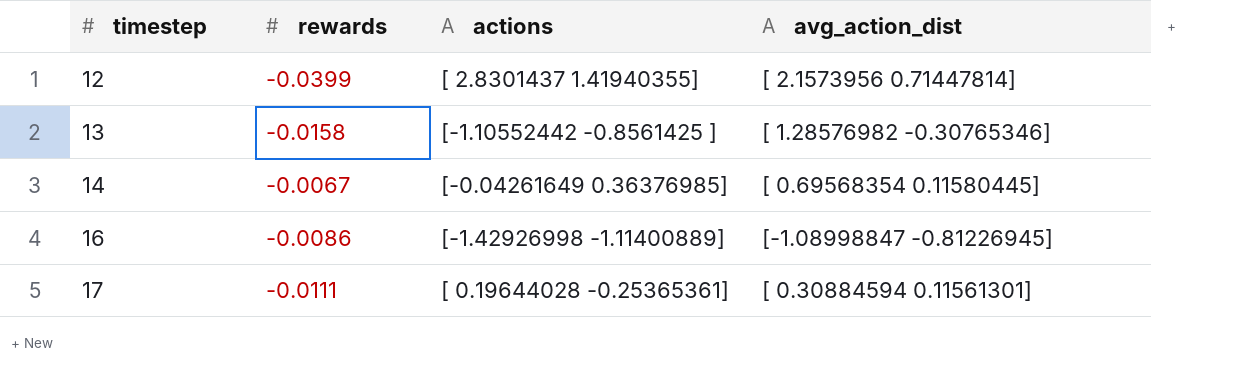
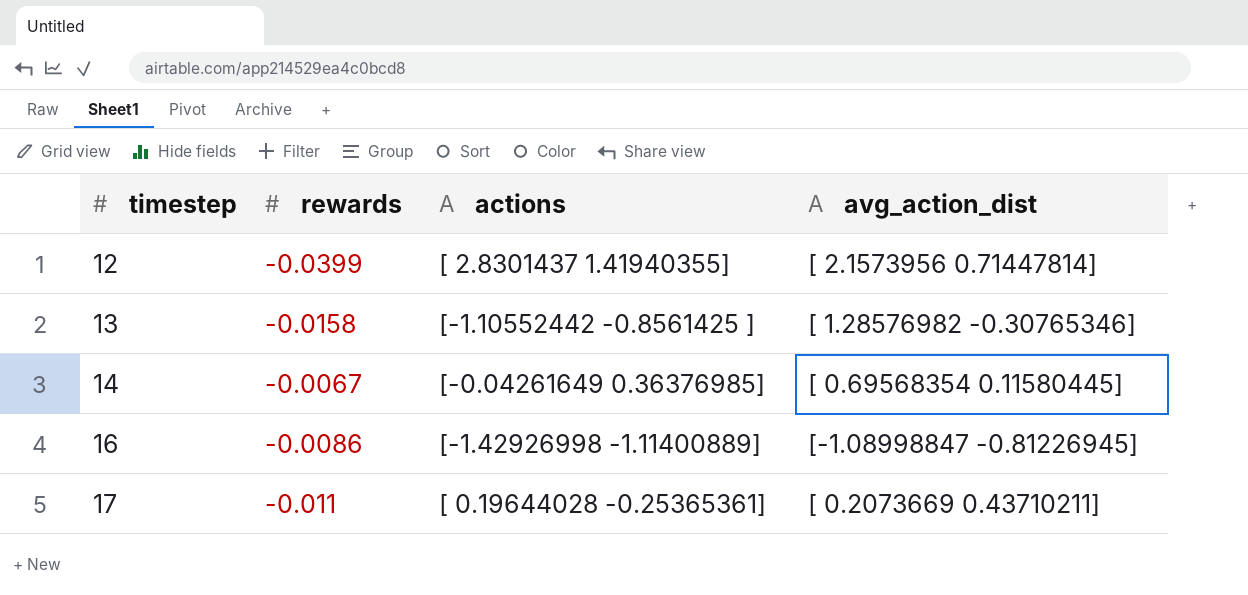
17 | rewards: -0.0111 -> -0.011
17 | avg_action_dist: [ 0.30884594 0.11561301] -> [ 0.2073669 0.43710211]

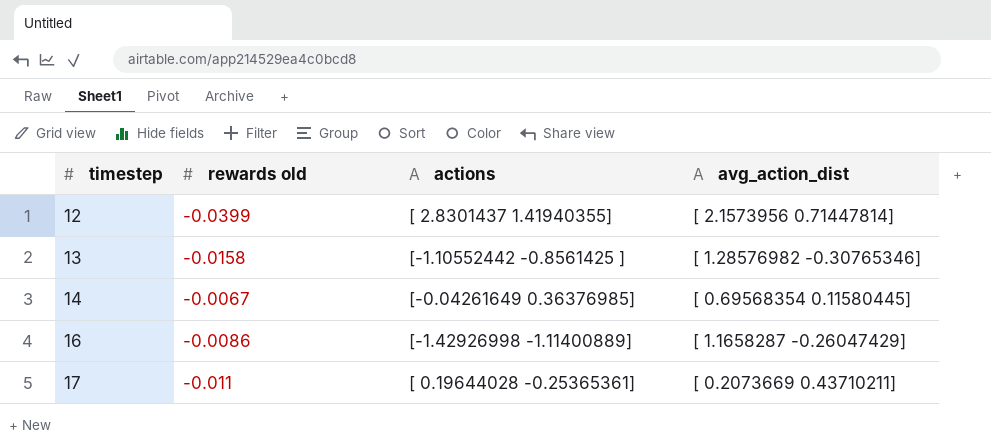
column name: rewards -> rewards old
16 | avg_action_dist: [-1.08998847 -0.81226945] -> [ 1.1658287 -0.26047429]

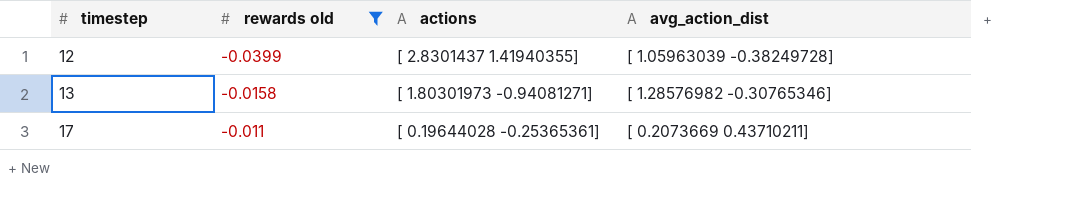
filter: none -> rewards old <= -0.011
12 | avg_action_dist: [ 2.1573956 0.71447814] -> [ 1.05963039 -0.38249728]
13 | actions: [-1.10552442 -0.8561425 ] -> [ 1.80301973 -0.94081271]

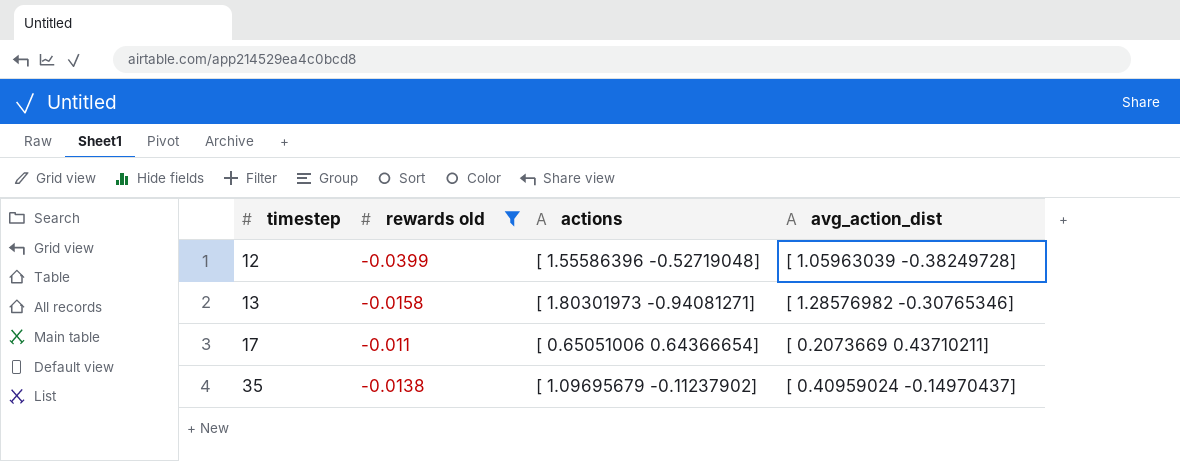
12 | actions: [ 2.8301437 1.41940355] -> [ 1.55586396 -0.52719048]
17 | actions: [ 0.19644028 -0.25365361] -> [ 0.65051006 0.64366654]
row 35: none -> -0.0138 | [ 1.09695679 -0.11237902] | [ 0.40959024 -0.14970437]

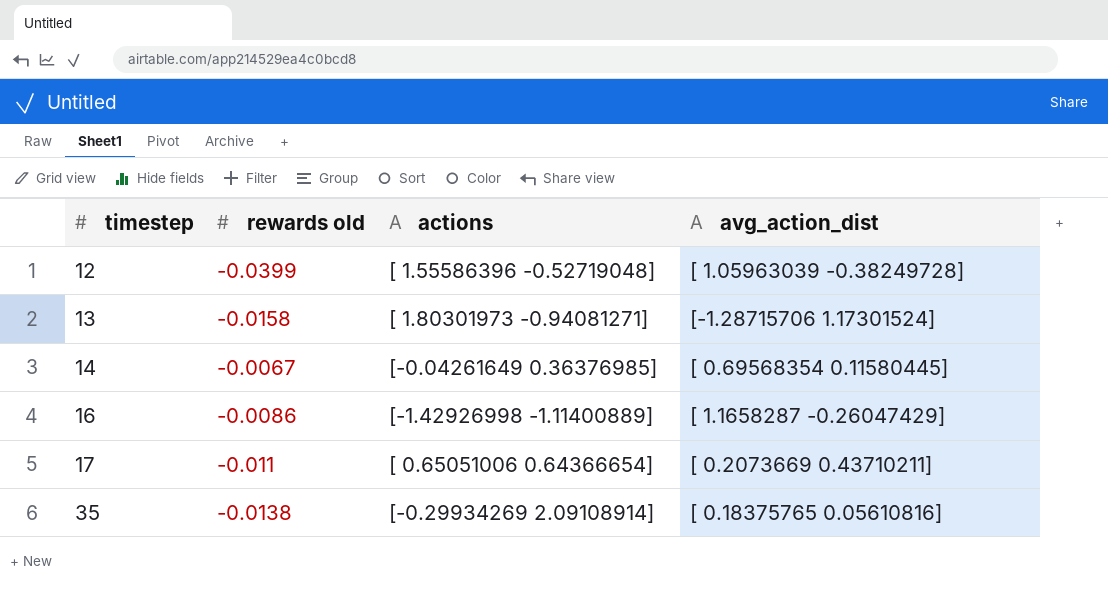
filter: rewards old <= -0.011 -> none
13 | avg_action_dist: [ 1.28576982 -0.30765346] -> [-1.28715706 1.17301524]
35 | actions: [ 1.09695679 -0.11237902] -> [-0.29934269 2.09108914]
35 | avg_action_dist: [ 0.40959024 -0.14970437] -> [ 0.18375765 0.05610816]

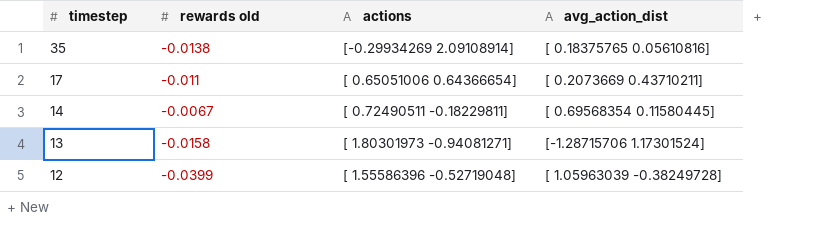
row order: timestep ascending -> timestep descending
row 16: -0.0086 | [-1.42926998 -1.11400889] | [ 1.1658287 -0.26047429] -> none
14 | actions: [-0.04261649 0.36376985] -> [ 0.72490511 -0.18229811]

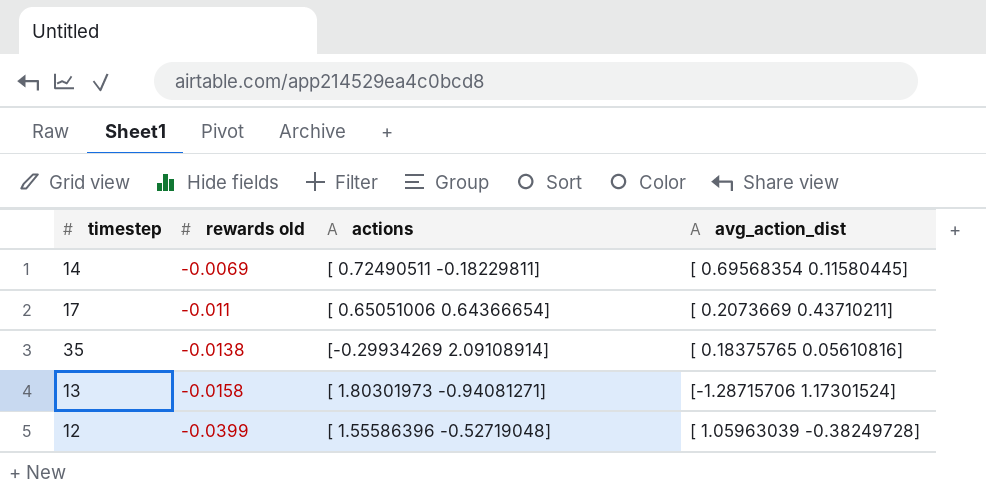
row order: timestep descending -> rewards old descending
14 | rewards old: -0.0067 -> -0.0069

